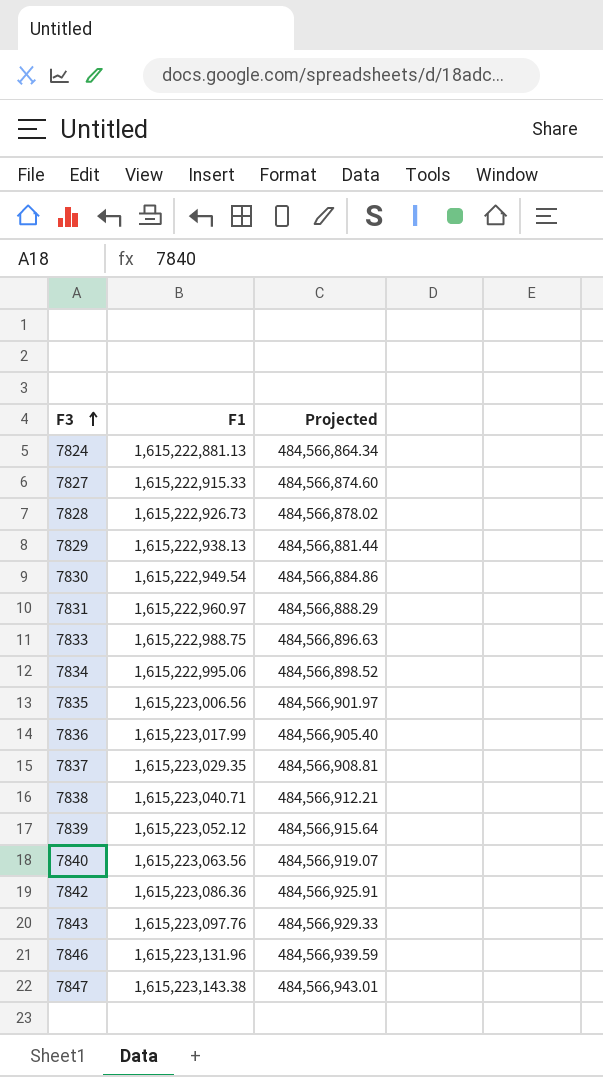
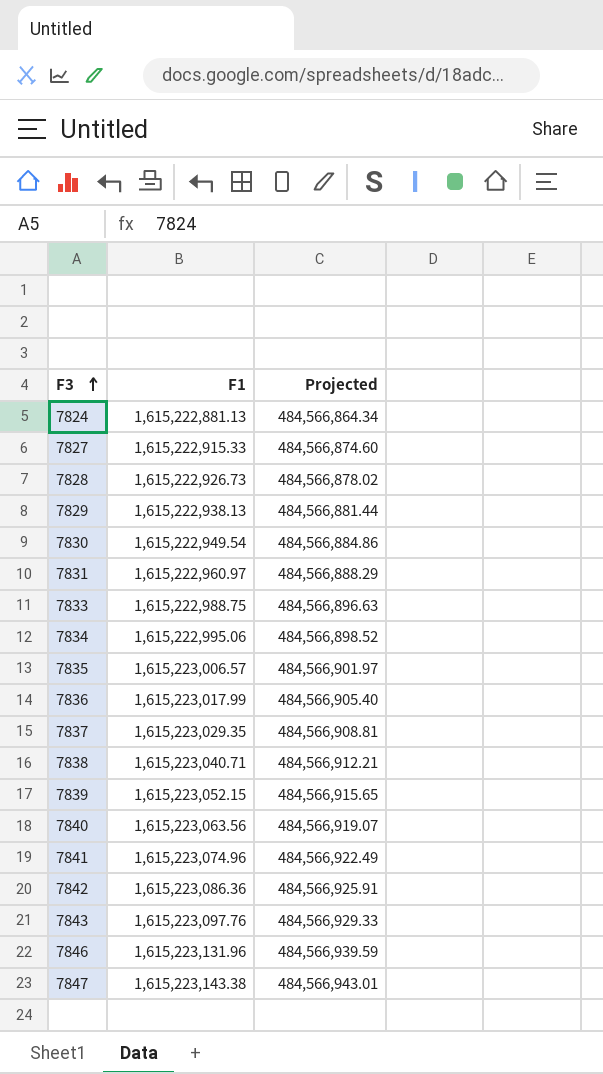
7835 | F1: 1,615,223,006.56 -> 1,615,223,006.57
7839 | F1: 1,615,223,052.12 -> 1,615,223,052.15
7839 | Projected: 484,566,915.64 -> 484,566,915.65
row 7841: none -> 1,615,223,074.96 | 484,566,922.49

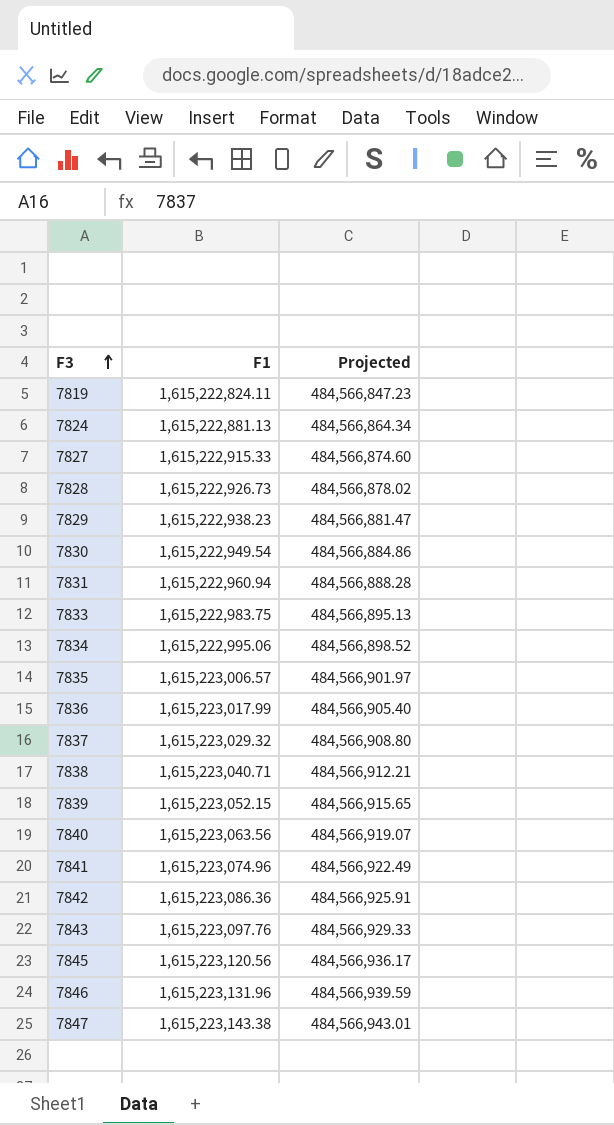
row 7819: none -> 1,615,222,824.11 | 484,566,847.23
7829 | F1: 1,615,222,938.13 -> 1,615,222,938.23
7829 | Projected: 484,566,881.44 -> 484,566,881.47
7831 | F1: 1,615,222,960.97 -> 1,615,222,960.94
7831 | Projected: 484,566,888.29 -> 484,566,888.28
7833 | F1: 1,615,222,988.75 -> 1,615,222,983.75
7833 | Projected: 484,566,896.63 -> 484,566,895.13
7837 | F1: 1,615,223,029.35 -> 1,615,223,029.32
7837 | Projected: 484,566,908.81 -> 484,566,908.80
row 7845: none -> 1,615,223,120.56 | 484,566,936.17

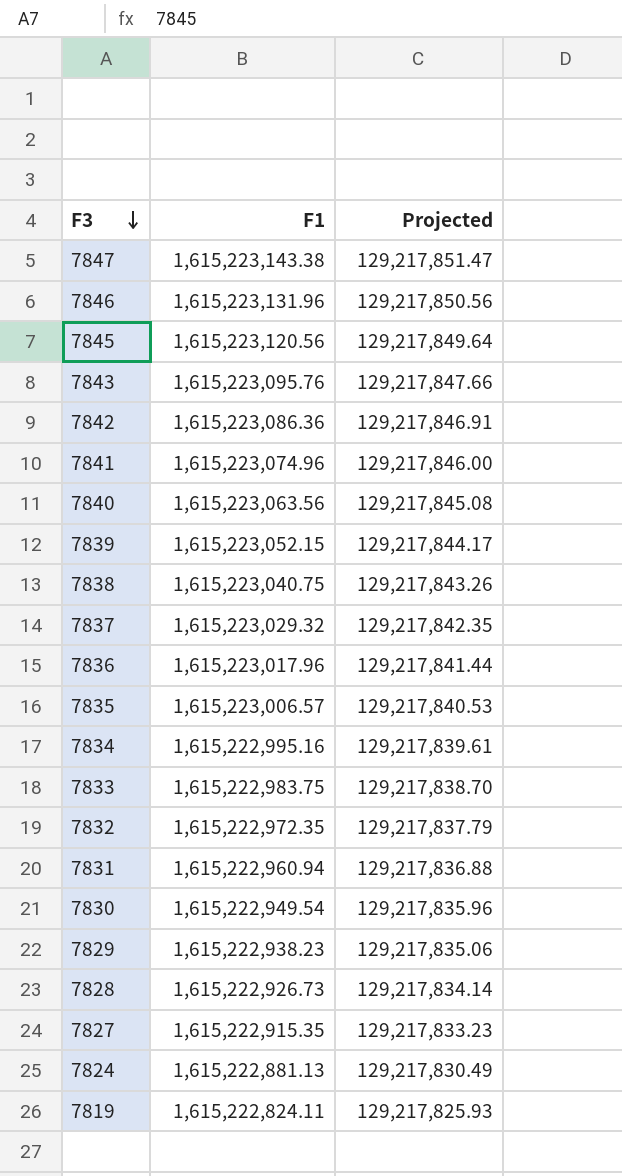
row order: F3 ascending -> F3 descending
column Projected | formula: [F1] * 0.3 -> [F1] * 0.08
7843 | F1: 1,615,223,097.76 -> 1,615,223,095.76
7838 | F1: 1,615,223,040.71 -> 1,615,223,040.75
7836 | F1: 1,615,223,017.99 -> 1,615,223,017.96
7834 | F1: 1,615,222,995.06 -> 1,615,222,995.16
row 7832: none -> 1,615,222,972.35 | 129,217,837.79
7827 | F1: 1,615,222,915.33 -> 1,615,222,915.35

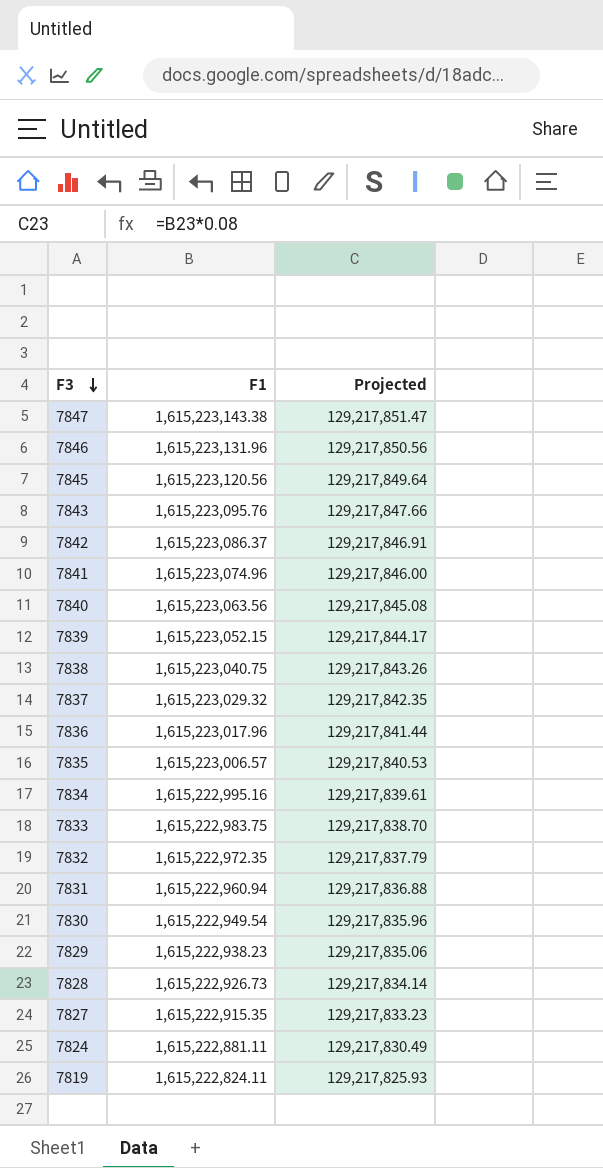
7842 | F1: 1,615,223,086.36 -> 1,615,223,086.37
7824 | F1: 1,615,222,881.13 -> 1,615,222,881.11

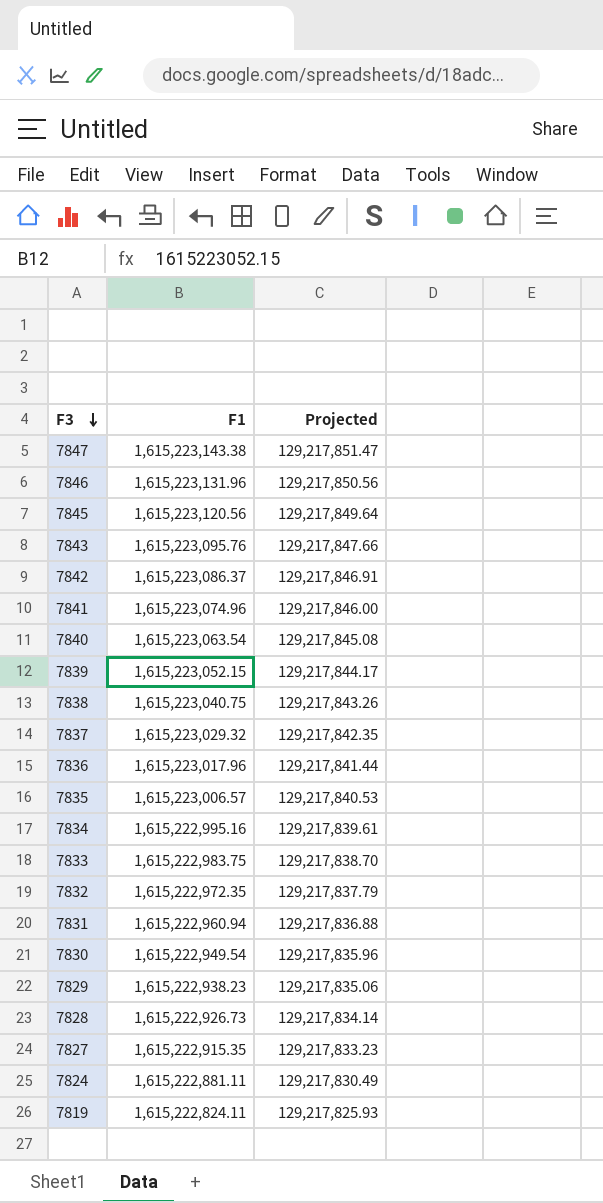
7840 | F1: 1,615,223,063.56 -> 1,615,223,063.54

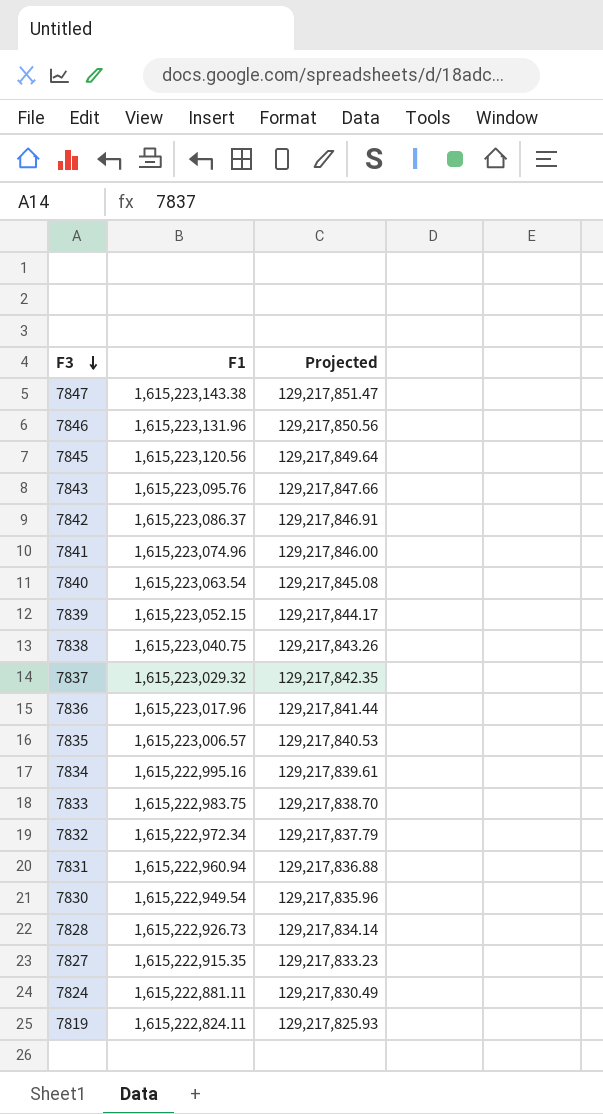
row 7829: 1,615,222,938.23 | 129,217,835.06 -> none
7832 | F1: 1,615,222,972.35 -> 1,615,222,972.34

